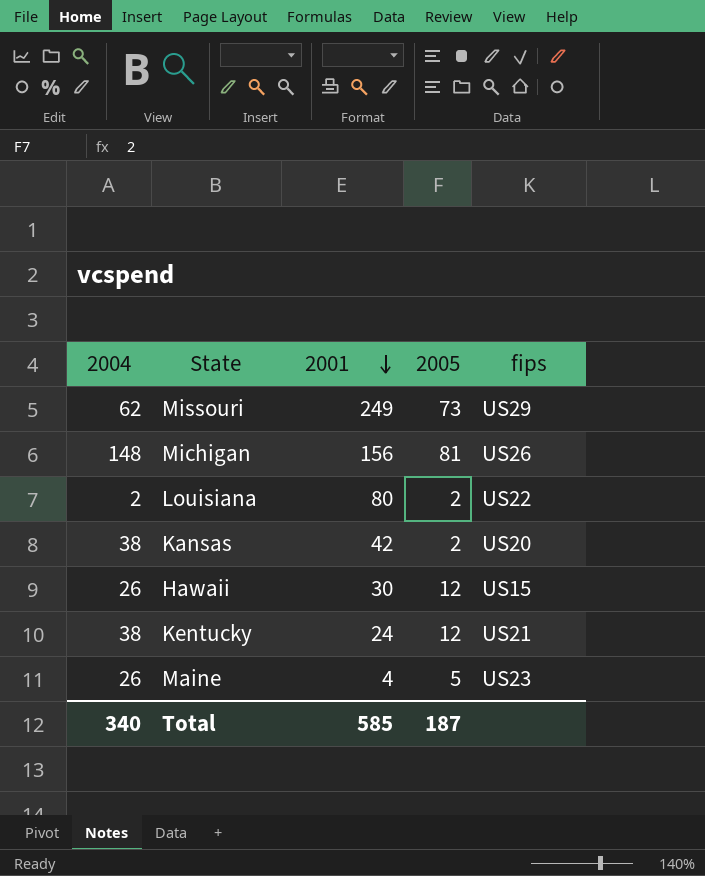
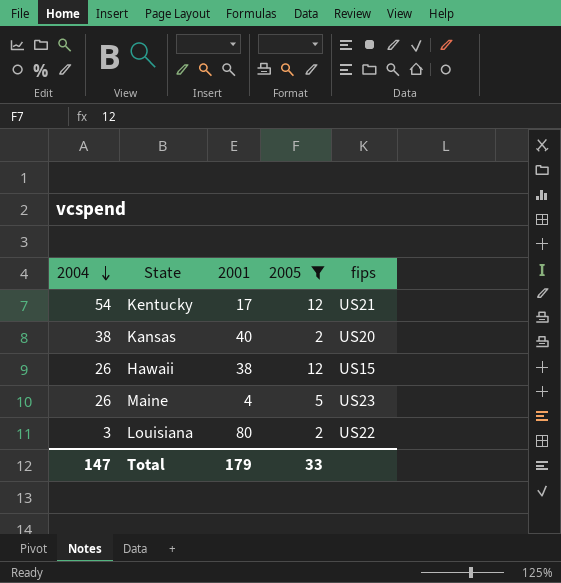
filter: none -> 2005 <= 12
row order: 2001 descending -> 2004 descending
Kentucky | 2004: 38 -> 54
Kentucky | 2001: 24 -> 17
Kansas | 2001: 42 -> 40
Hawaii | 2001: 30 -> 38
Louisiana | 2004: 2 -> 3
Total | 2004: 340 -> 147
Total | 2001: 585 -> 179
Total | 2005: 187 -> 33

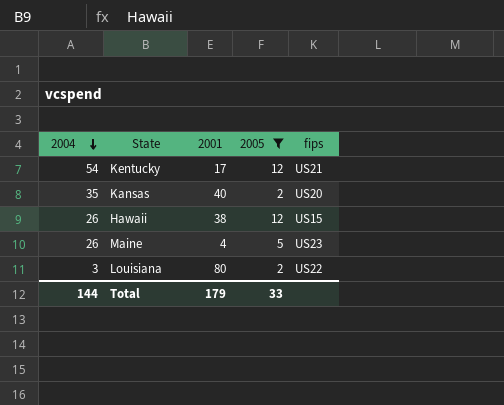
Kansas | 2004: 38 -> 35
Total | 2004: 147 -> 144

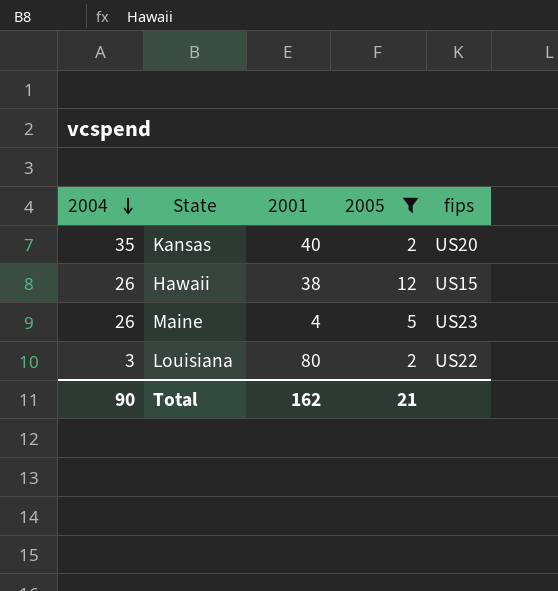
row Kentucky: 54 | 17 | 12 | US21 -> none
Total | 2004: 144 -> 90
Total | 2001: 179 -> 162
Total | 2005: 33 -> 21

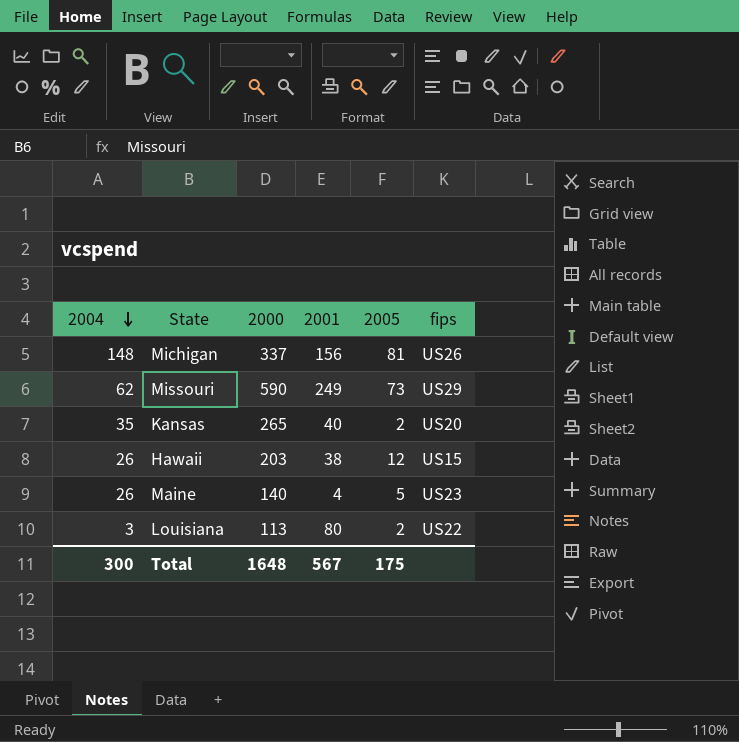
filter: 2005 <= 12 -> none
column 2000 | position: none -> 3
Total | 2004: 90 -> 300
Total | 2001: 162 -> 567
Total | 2005: 21 -> 175

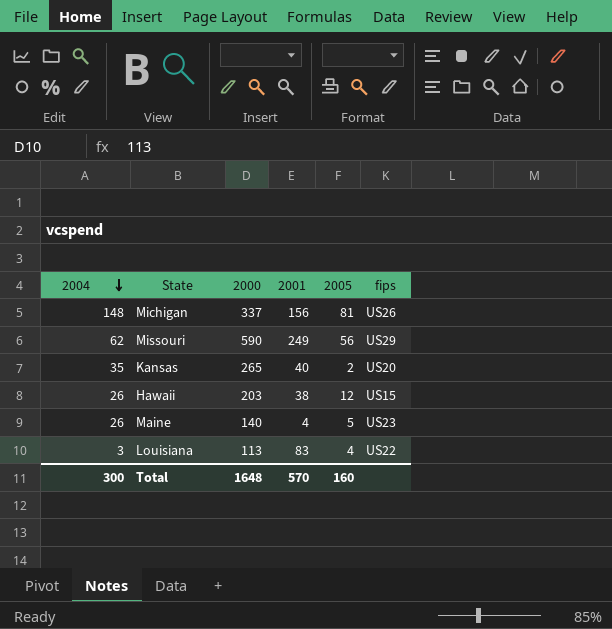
Missouri | 2005: 73 -> 56
Louisiana | 2001: 80 -> 83
Louisiana | 2005: 2 -> 4
Total | 2001: 567 -> 570
Total | 2005: 175 -> 160

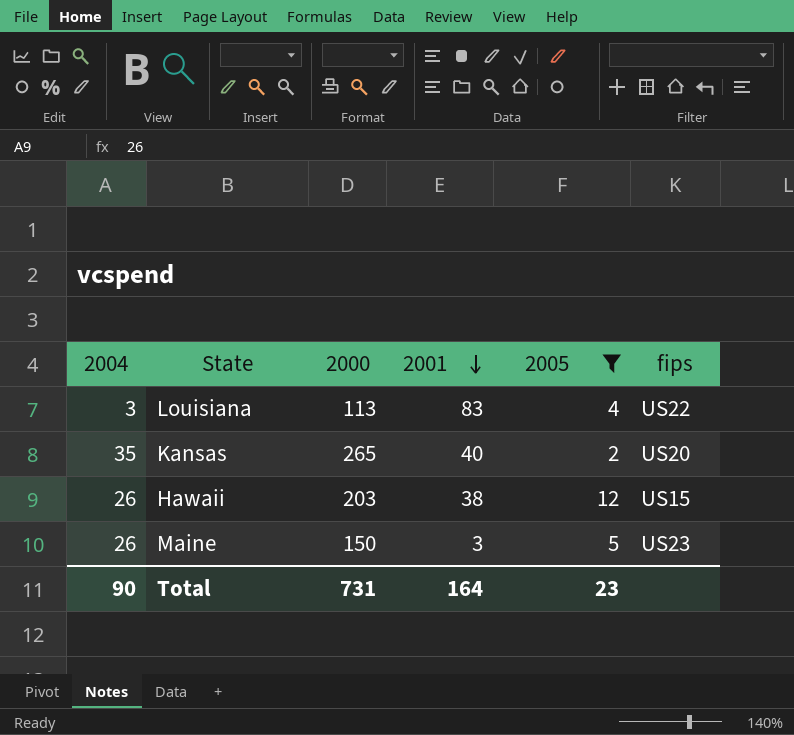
filter: none -> 2005 <= 12
row order: 2004 descending -> 2001 descending
Maine | 2000: 140 -> 150
Maine | 2001: 4 -> 3
Total | 2004: 300 -> 90
Total | 2000: 1648 -> 731
Total | 2001: 570 -> 164
Total | 2005: 160 -> 23

